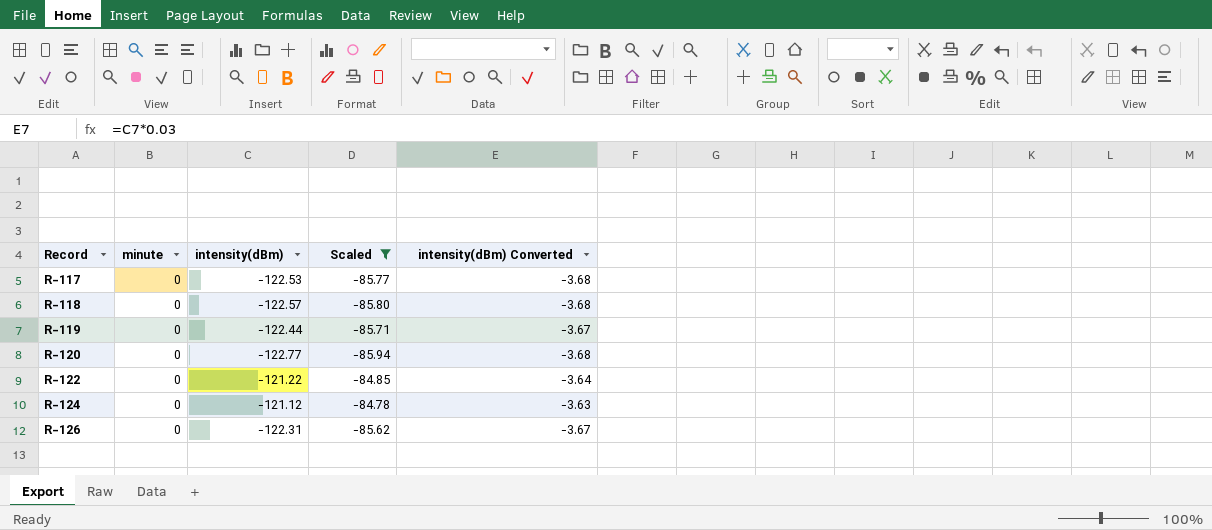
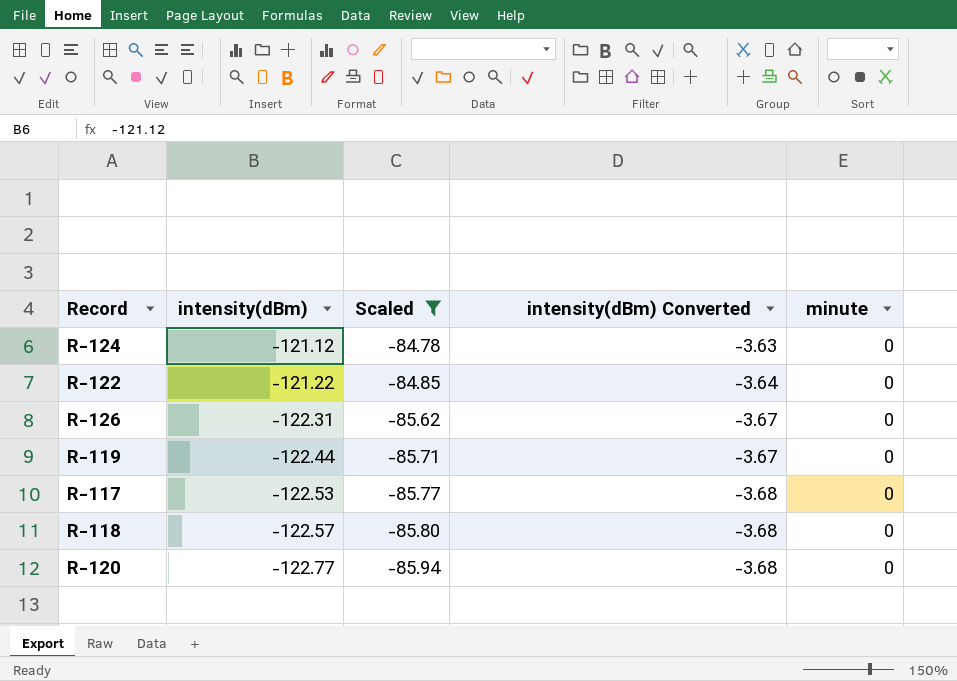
row order: Record ascending -> intensity(dBm) descending
column minute | position: 2 -> 5

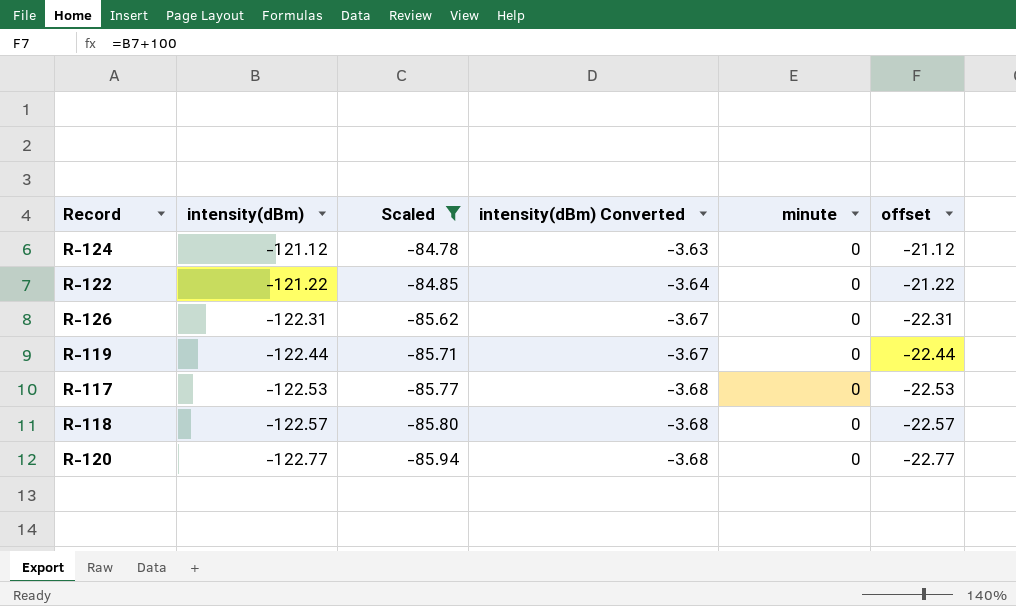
column offset | formula: none -> [intensity(dBm)] + 100

